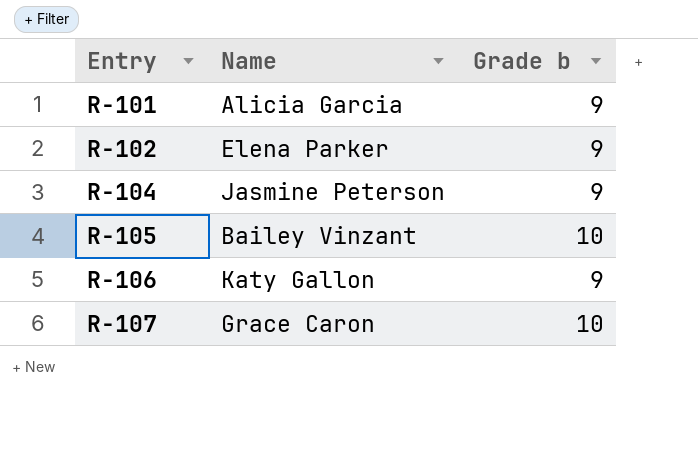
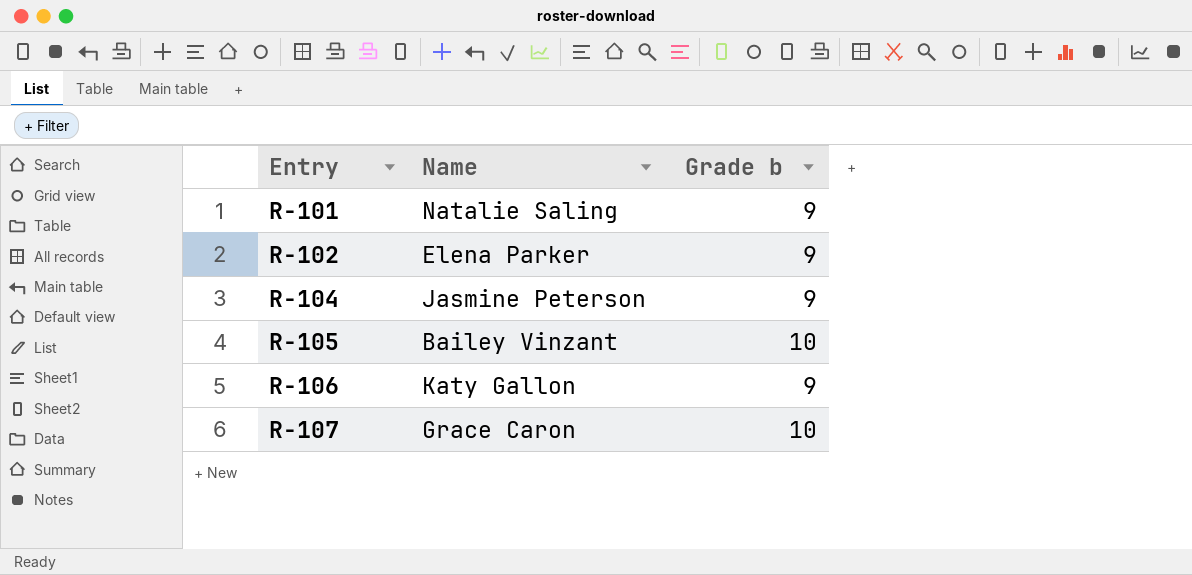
R-101 | Name: Alicia Garcia -> Natalie Saling

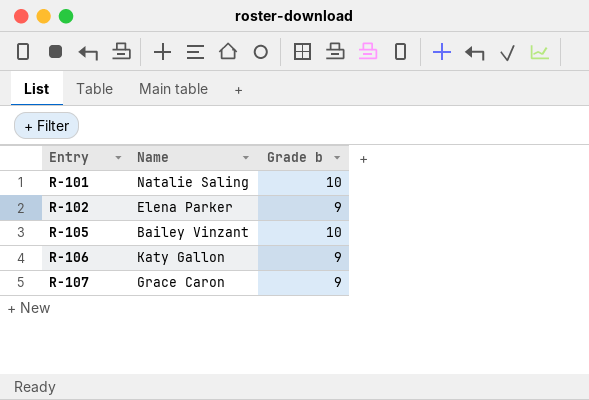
row R-104: Jasmine Peterson | 9 -> none
R-101 | Grade b: 9 -> 10
R-107 | Grade b: 10 -> 9

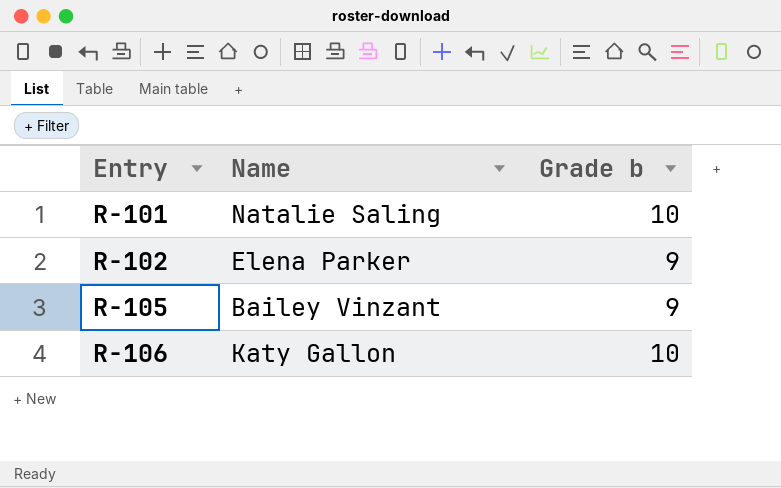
row R-107: Grace Caron | 9 -> none
R-105 | Grade b: 10 -> 9
R-106 | Grade b: 9 -> 10

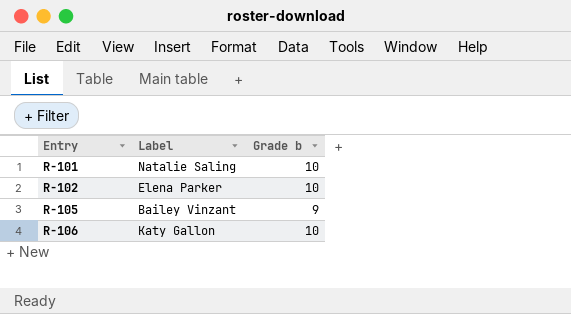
column name: Name -> Label
R-102 | Grade b: 9 -> 10

